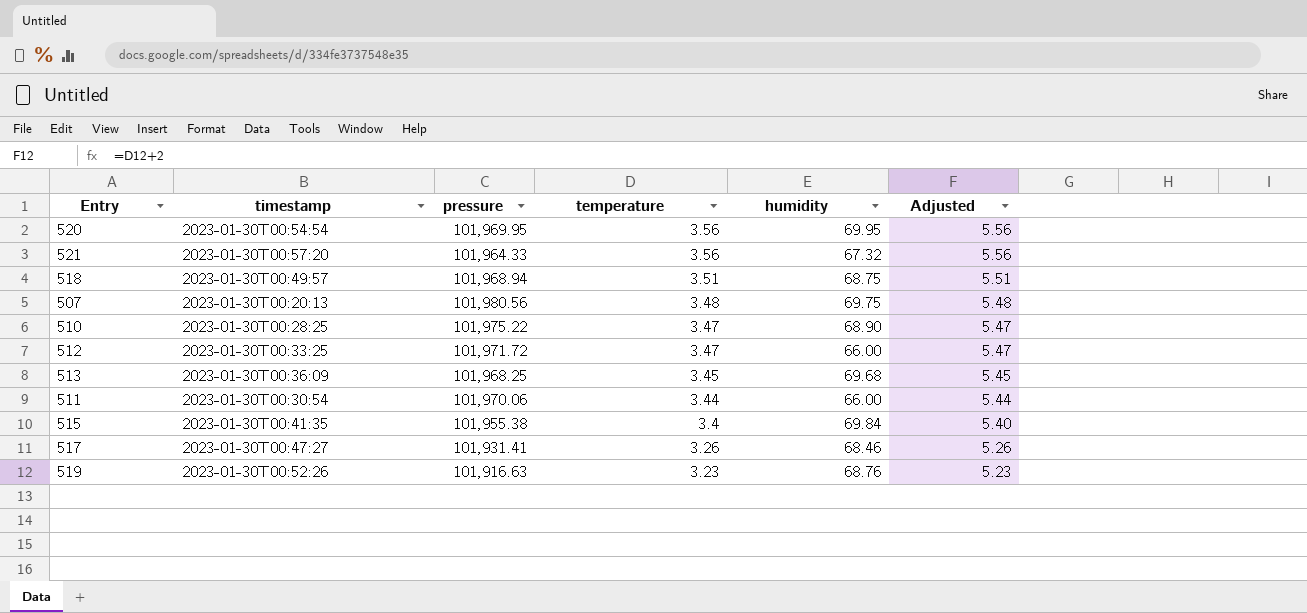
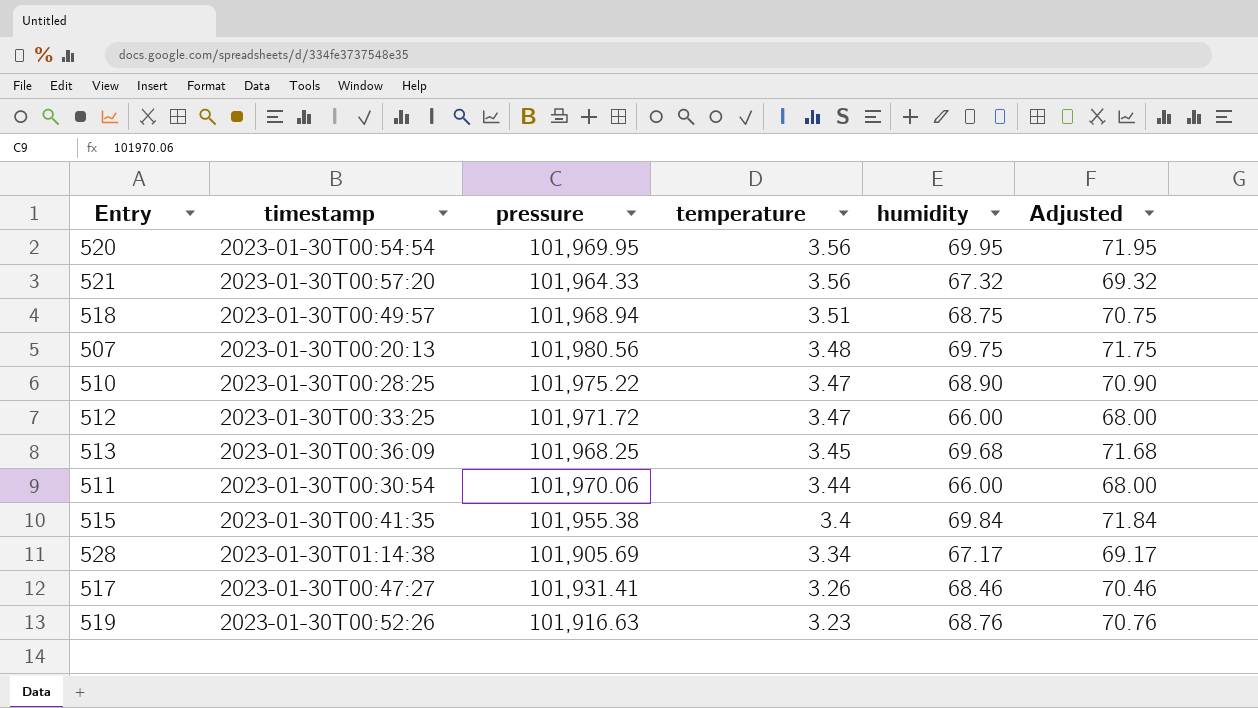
column Adjusted | formula: [temperature] + 2 -> [humidity] + 2
row 528: none -> 2023-01-30T01:14:38 | 101,905.69 | 3.34 | 67.17 | 69.17

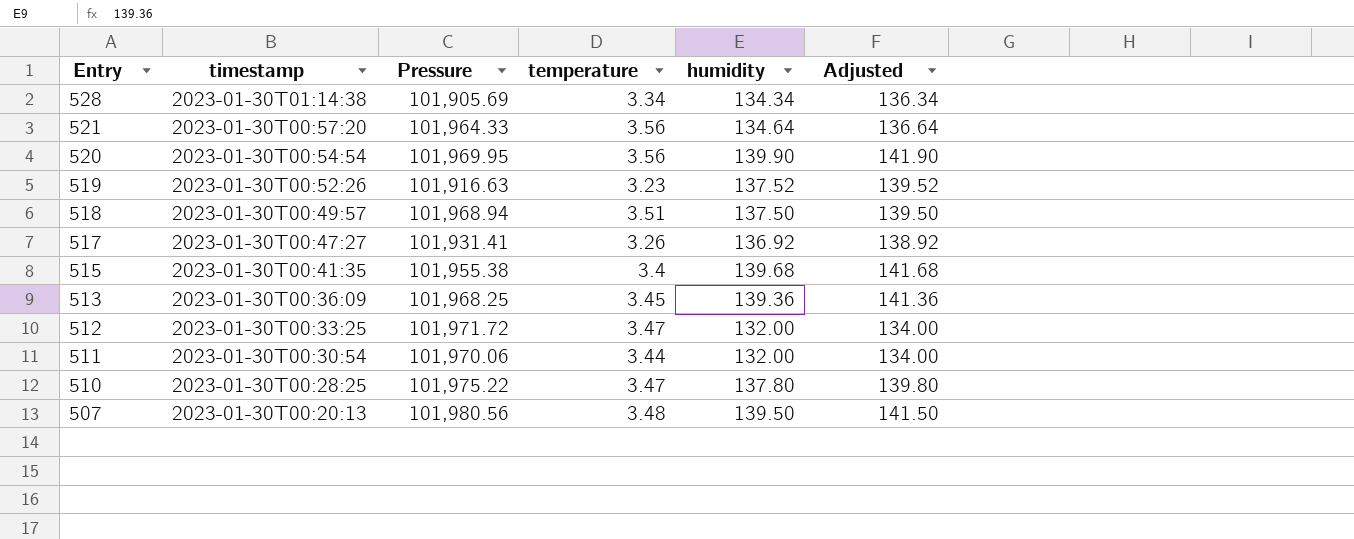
row order: temperature descending -> Entry descending
column name: pressure -> Pressure
528 | humidity: 67.17 -> 134.34
528 | Adjusted: 69.17 -> 136.34
521 | humidity: 67.32 -> 134.64
521 | Adjusted: 69.32 -> 136.64
520 | humidity: 69.95 -> 139.90
520 | Adjusted: 71.95 -> 141.90
519 | humidity: 68.76 -> 137.52
519 | Adjusted: 70.76 -> 139.52
518 | humidity: 68.75 -> 137.50
518 | Adjusted: 70.75 -> 139.50
517 | humidity: 68.46 -> 136.92
517 | Adjusted: 70.46 -> 138.92
515 | humidity: 69.84 -> 139.68
515 | Adjusted: 71.84 -> 141.68
513 | humidity: 69.68 -> 139.36
513 | Adjusted: 71.68 -> 141.36
512 | humidity: 66.00 -> 132.00
512 | Adjusted: 68.00 -> 134.00
511 | humidity: 66.00 -> 132.00
511 | Adjusted: 68.00 -> 134.00
510 | humidity: 68.90 -> 137.80
510 | Adjusted: 70.90 -> 139.80
507 | humidity: 69.75 -> 139.50
507 | Adjusted: 71.75 -> 141.50

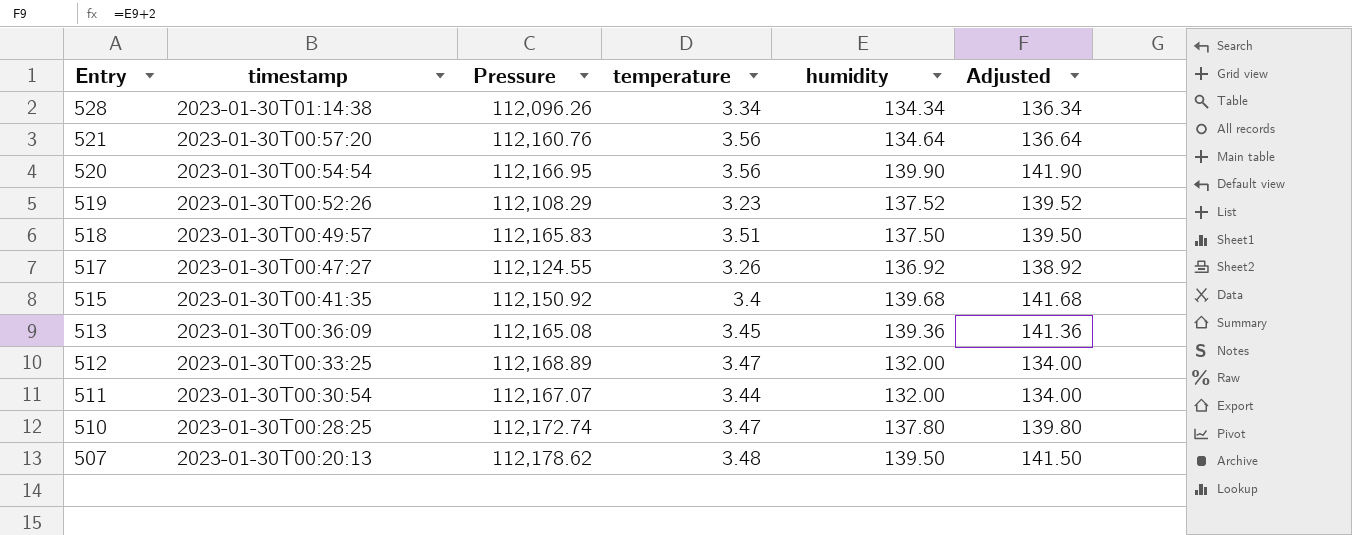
528 | Pressure: 101,905.69 -> 112,096.26
521 | Pressure: 101,964.33 -> 112,160.76
520 | Pressure: 101,969.95 -> 112,166.95
519 | Pressure: 101,916.63 -> 112,108.29
518 | Pressure: 101,968.94 -> 112,165.83
517 | Pressure: 101,931.41 -> 112,124.55
515 | Pressure: 101,955.38 -> 112,150.92
513 | Pressure: 101,968.25 -> 112,165.08
512 | Pressure: 101,971.72 -> 112,168.89
511 | Pressure: 101,970.06 -> 112,167.07
510 | Pressure: 101,975.22 -> 112,172.74
507 | Pressure: 101,980.56 -> 112,178.62

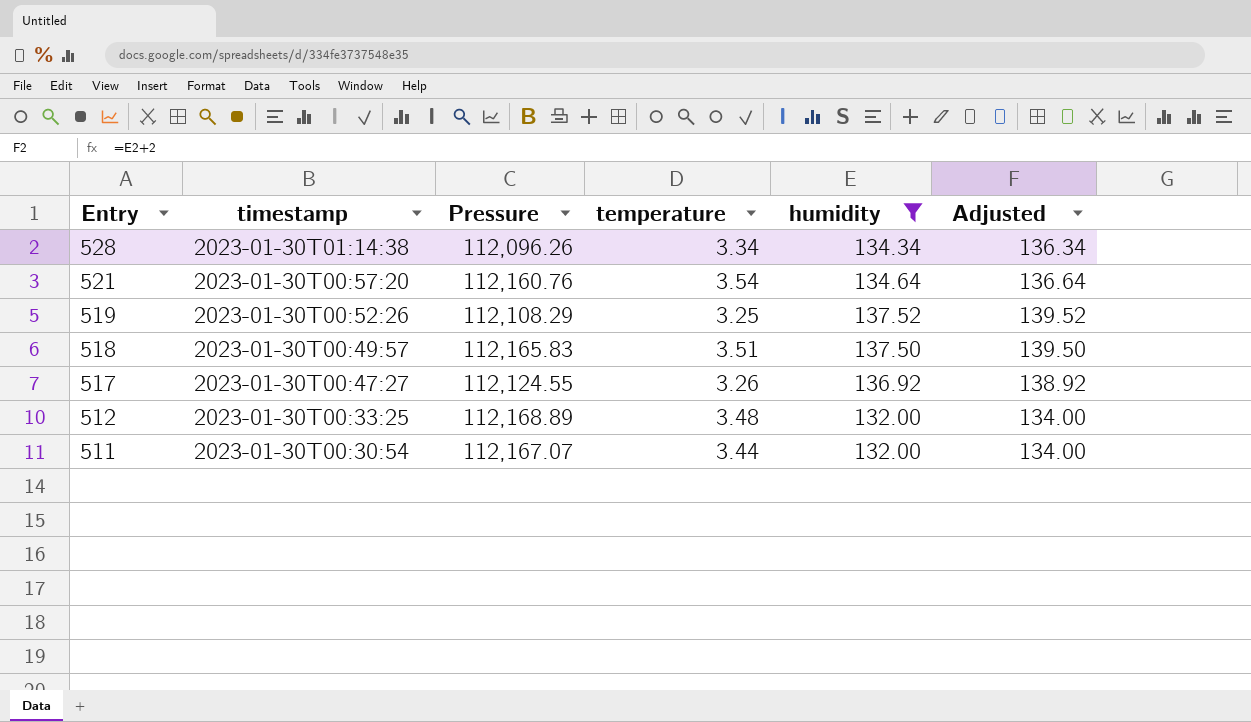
filter: none -> humidity <= 137.52
521 | temperature: 3.56 -> 3.54
519 | temperature: 3.23 -> 3.25
512 | temperature: 3.47 -> 3.48

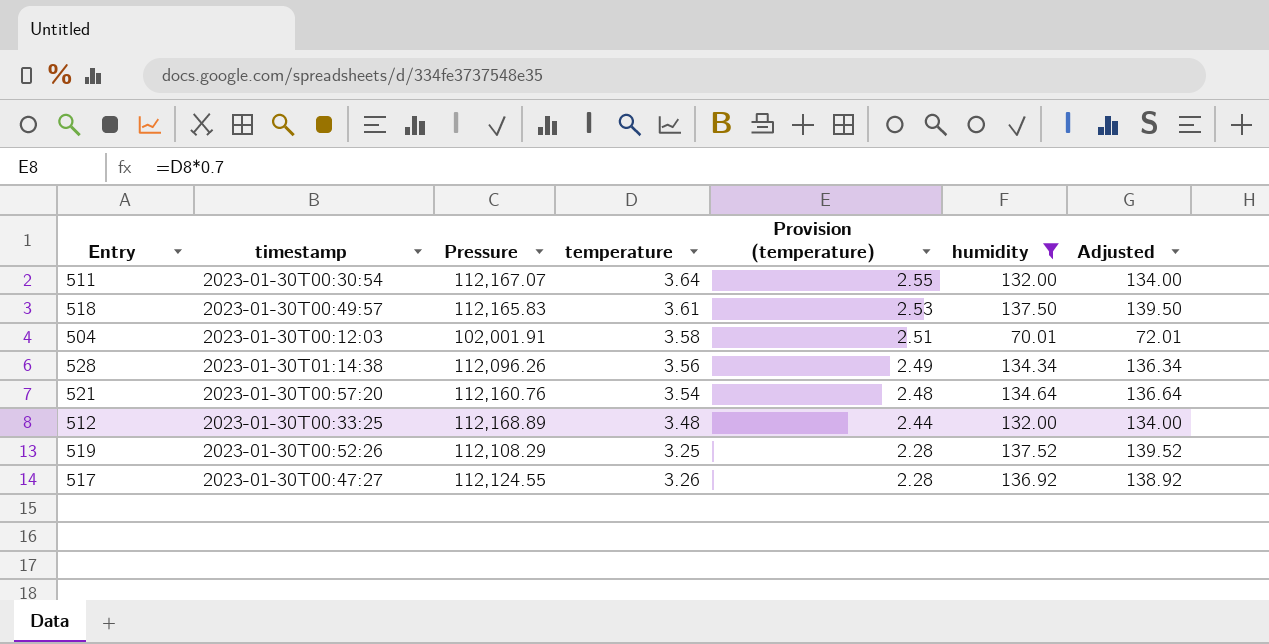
row order: Entry descending -> Provision (temperature) descending
column Provision (temperature) | formula: none -> [temperature] * 0.7
511 | temperature: 3.44 -> 3.64
518 | temperature: 3.51 -> 3.61
row 504: none -> 2023-01-30T00:12:03 | 102,001.91 | 3.58 | 2.51 | 70.01 | 72.01
528 | temperature: 3.34 -> 3.56

